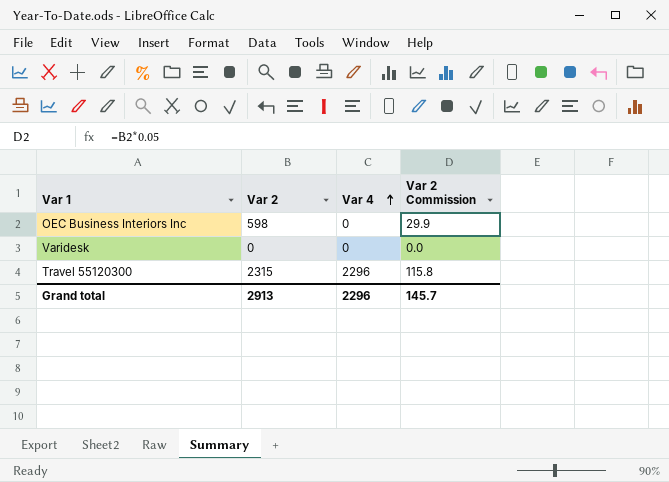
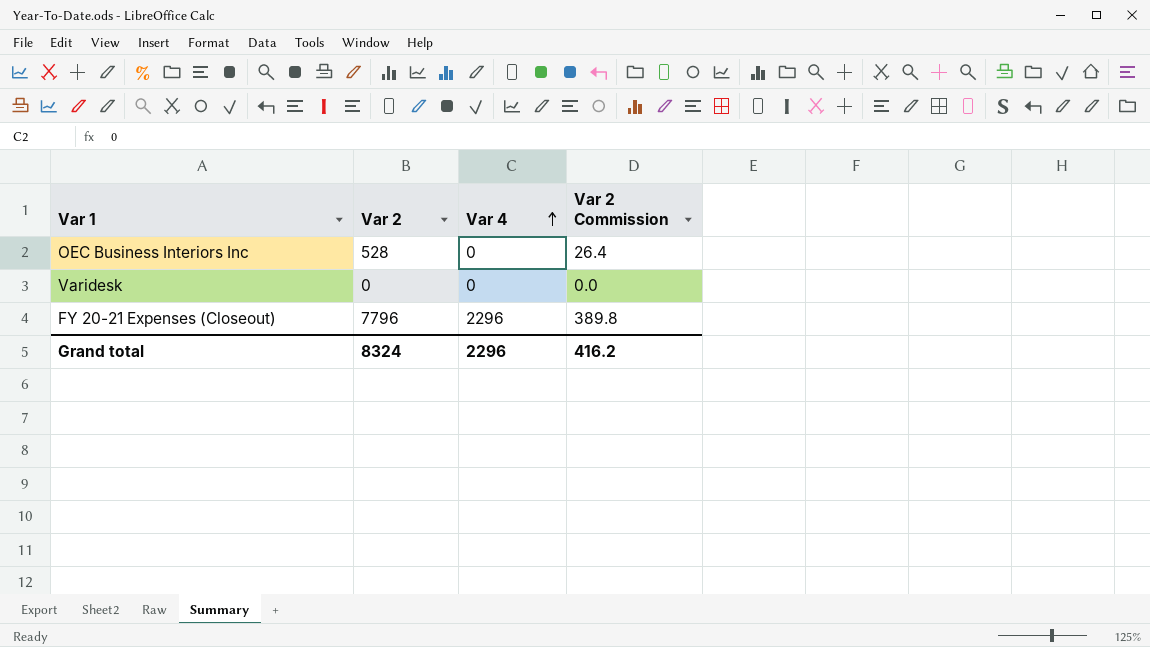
row Travel 55120300: 2315 | 2296 | 115.8 -> none
OEC Business Interiors Inc | Var 2: 598 -> 528
OEC Business Interiors Inc | Var 2 Commission: 29.9 -> 26.4
row FY 20-21 Expenses (Closeout): none -> 7796 | 2296 | 389.8
Grand total | Var 2: 2913 -> 8324
Grand total | Var 2 Commission: 145.7 -> 416.2

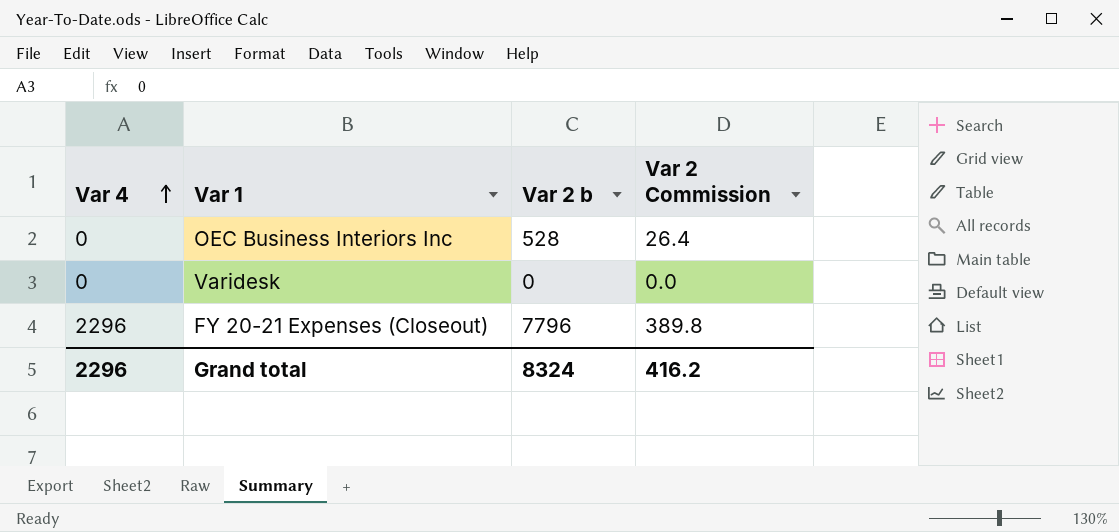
column Var 4 | position: 3 -> 1
column name: Var 2 -> Var 2 b

